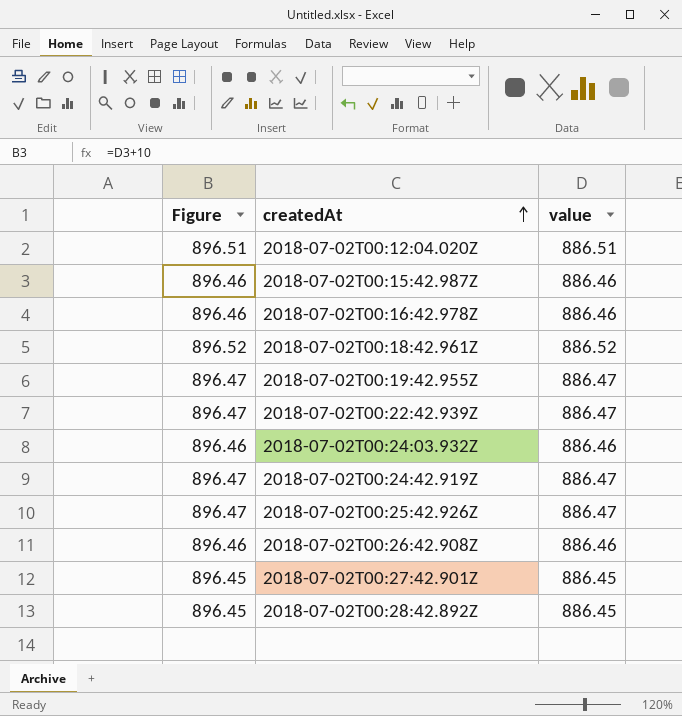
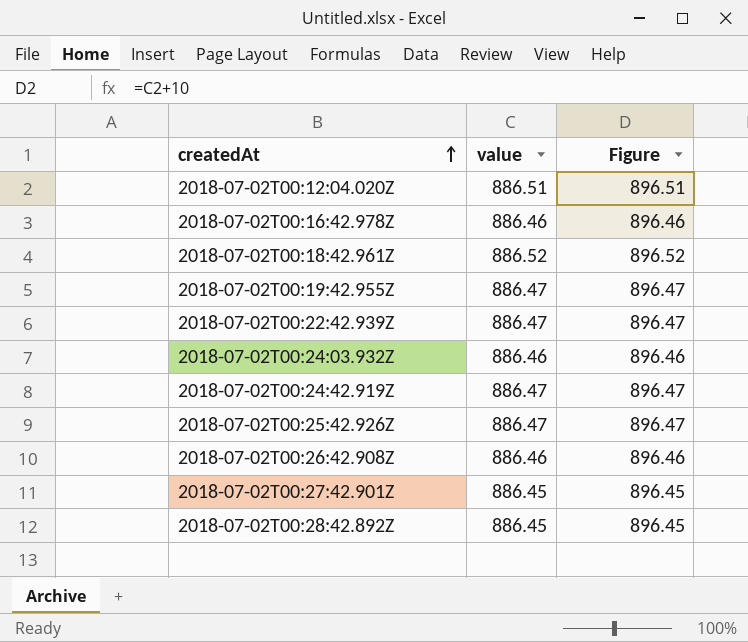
column Figure | position: 1 -> 3
row 2018-07-02T00:15:42.987Z: 896.46 | 886.46 -> none

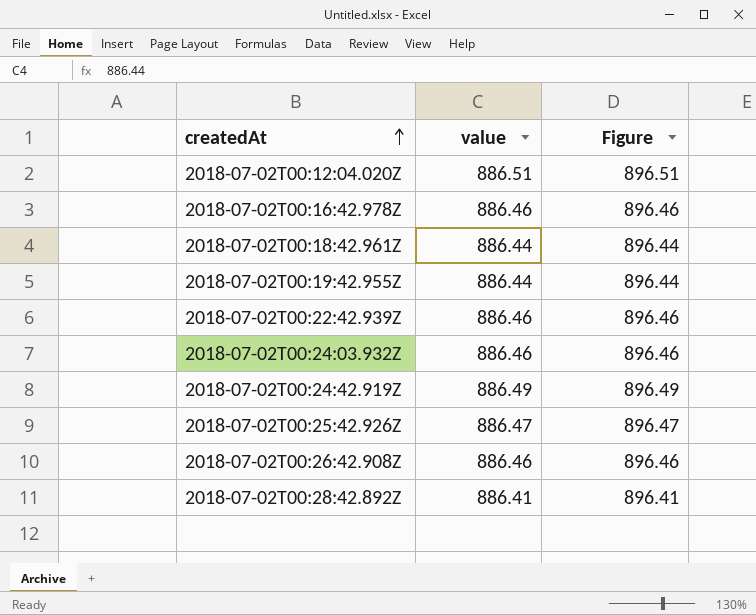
row 2018-07-02T00:27:42.901Z: 886.45 | 896.45 -> none
2018-07-02T00:18:42.961Z | value: 886.52 -> 886.44
2018-07-02T00:18:42.961Z | Figure: 896.52 -> 896.44
2018-07-02T00:19:42.955Z | value: 886.47 -> 886.44
2018-07-02T00:19:42.955Z | Figure: 896.47 -> 896.44
2018-07-02T00:22:42.939Z | value: 886.47 -> 886.46
2018-07-02T00:22:42.939Z | Figure: 896.47 -> 896.46
2018-07-02T00:24:42.919Z | value: 886.47 -> 886.49
2018-07-02T00:24:42.919Z | Figure: 896.47 -> 896.49
2018-07-02T00:28:42.892Z | value: 886.45 -> 886.41
2018-07-02T00:28:42.892Z | Figure: 896.45 -> 896.41

